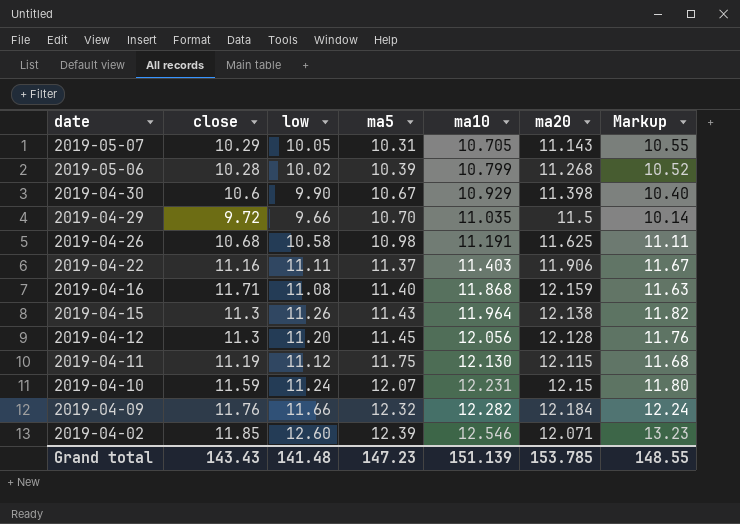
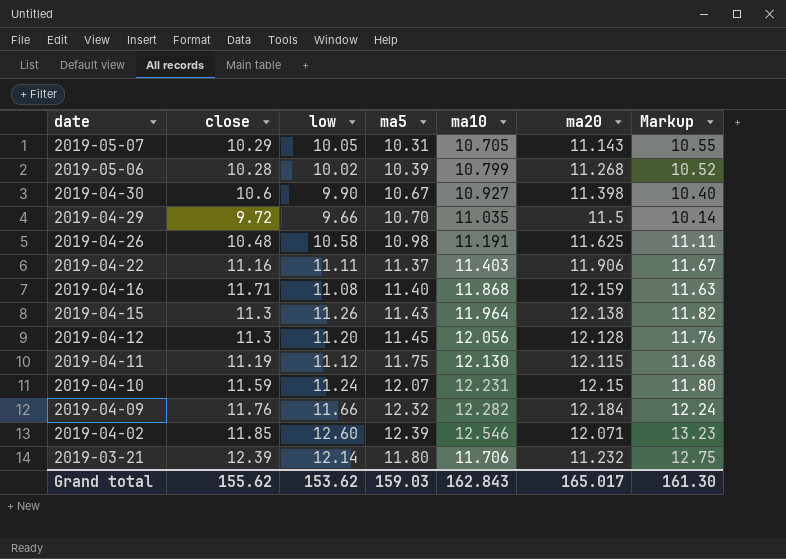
2019-04-30 | ma10: 10.929 -> 10.927
2019-04-26 | close: 10.68 -> 10.48
row 2019-03-21: none -> 12.39 | 12.14 | 11.80 | 11.706 | 11.232 | 12.75
Grand total | close: 143.43 -> 155.62
Grand total | low: 141.48 -> 153.62
Grand total | ma5: 147.23 -> 159.03
Grand total | ma10: 151.139 -> 162.843
Grand total | ma20: 153.785 -> 165.017
Grand total | Markup: 148.55 -> 161.30

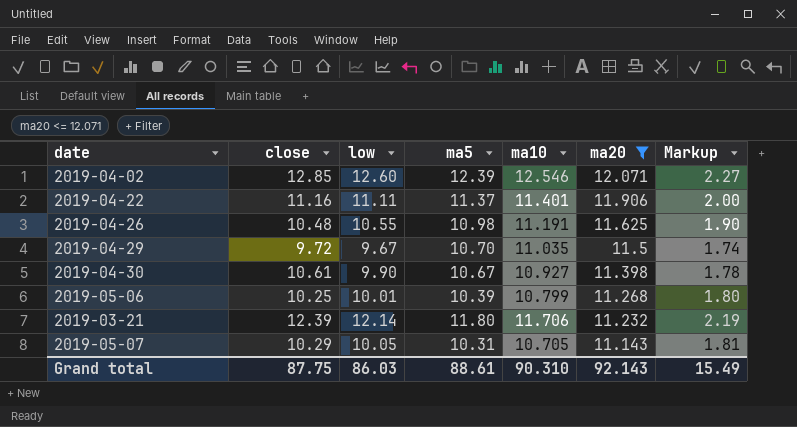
filter: none -> ma20 <= 12.071
row order: date descending -> ma20 descending
column Markup | formula: [low] * 1.05 -> [low] * 0.18
2019-04-02 | close: 11.85 -> 12.85
2019-04-22 | ma10: 11.403 -> 11.401
2019-04-26 | low: 10.58 -> 10.55
2019-04-29 | low: 9.66 -> 9.67
2019-04-30 | close: 10.6 -> 10.61
2019-05-06 | close: 10.28 -> 10.25
2019-05-06 | low: 10.02 -> 10.01
Grand total | close: 155.62 -> 87.75
Grand total | low: 153.62 -> 86.03
Grand total | ma5: 159.03 -> 88.61
Grand total | ma10: 162.843 -> 90.310
Grand total | ma20: 165.017 -> 92.143
Grand total | Markup: 161.30 -> 15.49

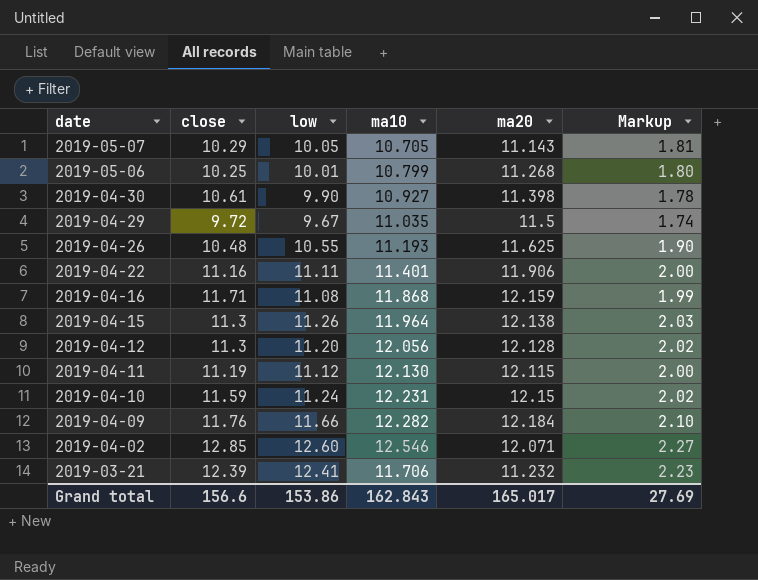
filter: ma20 <= 12.071 -> none
row order: ma20 descending -> date descending
column ma5 | position: 4 -> none
2019-04-26 | ma10: 11.191 -> 11.193
2019-03-21 | low: 12.14 -> 12.41
2019-03-21 | Markup: 2.19 -> 2.23
Grand total | close: 87.75 -> 156.6
Grand total | low: 86.03 -> 153.86
Grand total | ma10: 90.310 -> 162.843
Grand total | ma20: 92.143 -> 165.017
Grand total | Markup: 15.49 -> 27.69

